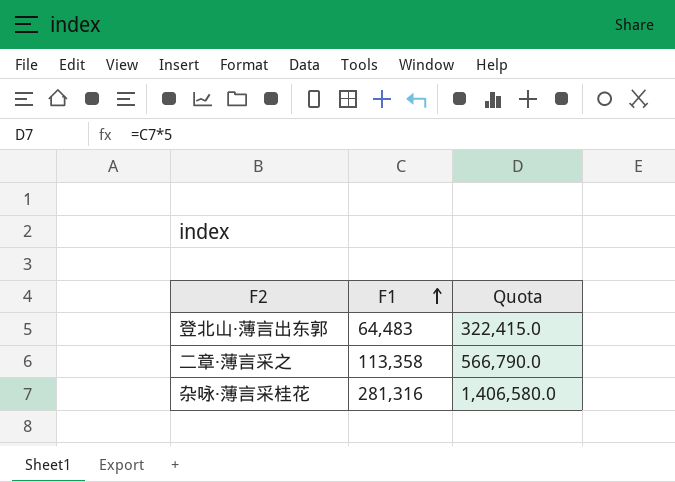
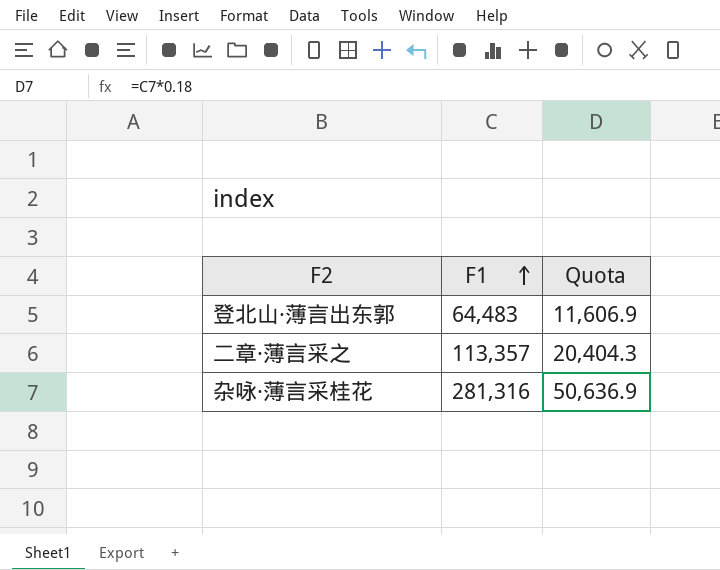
column Quota | formula: [F1] * 5 -> [F1] * 0.18
二章·薄言采之 | F1: 113,358 -> 113,357

